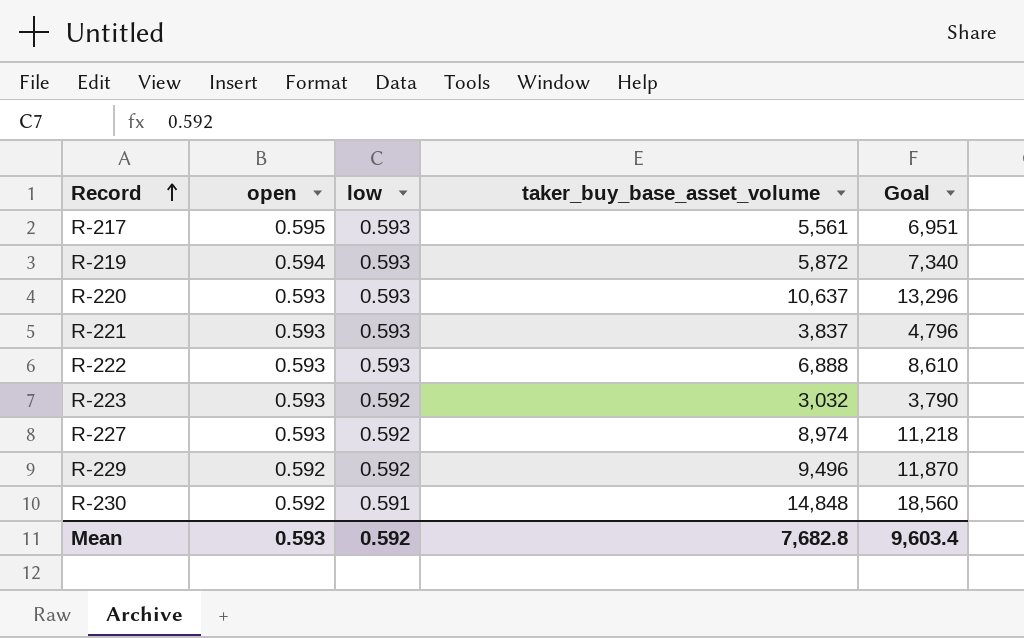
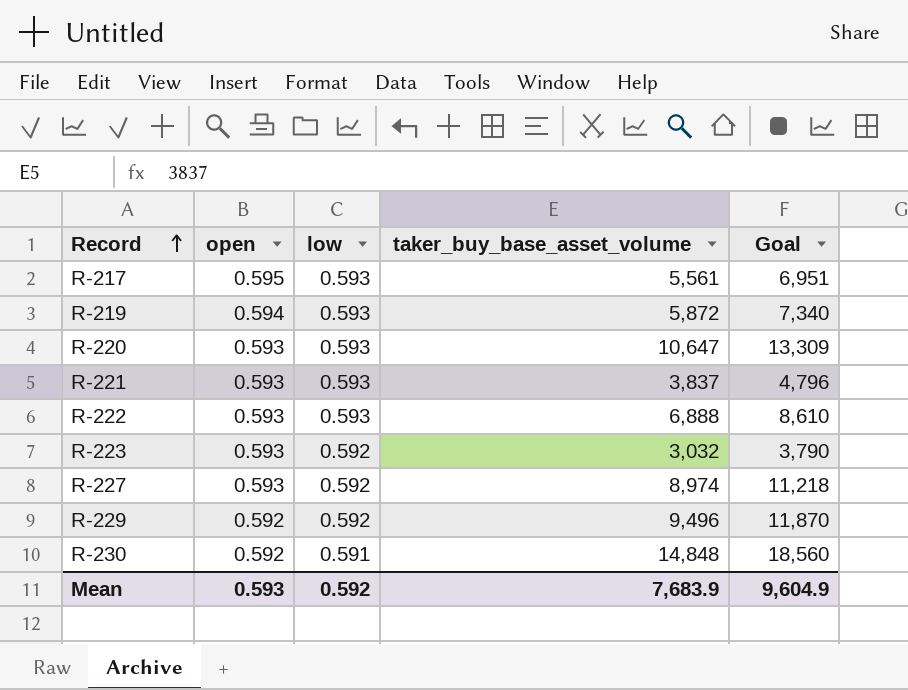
R-220 | taker_buy_base_asset_volume: 10,637 -> 10,647
R-220 | Goal: 13,296 -> 13,309
Mean | taker_buy_base_asset_volume: 7,682.8 -> 7,683.9
Mean | Goal: 9,603.4 -> 9,604.9

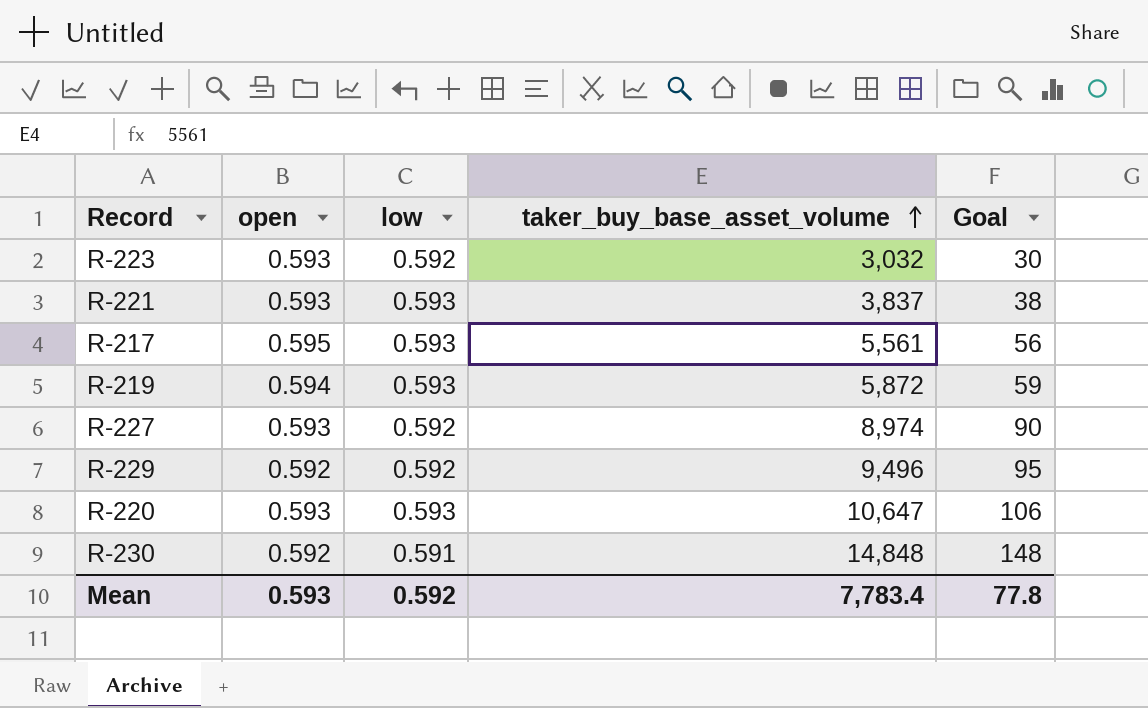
row order: Record ascending -> taker_buy_base_asset_volume ascending
column Goal | formula: [taker_buy_base_asset_volume] * 1.25 -> [taker_buy_base_asset_volume] * 0.01
row R-222: 0.593 | 0.593 | 6,888 | 8,610 -> none
Mean | taker_buy_base_asset_volume: 7,683.9 -> 7,783.4
Mean | Goal: 9,604.9 -> 77.8

